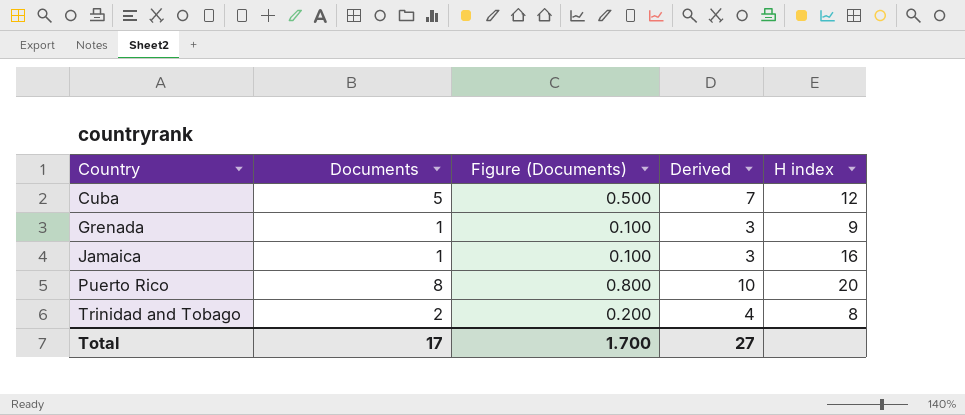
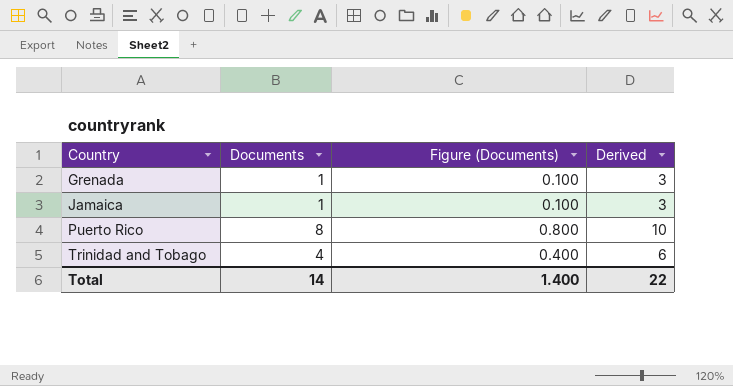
column H index | position: 5 -> none
row Cuba: 5 | 0.500 | 7 | 12 -> none
Trinidad and Tobago | Documents: 2 -> 4
Trinidad and Tobago | Figure (Documents): 0.200 -> 0.400
Trinidad and Tobago | Derived: 4 -> 6
Total | Documents: 17 -> 14
Total | Figure (Documents): 1.700 -> 1.400
Total | Derived: 27 -> 22

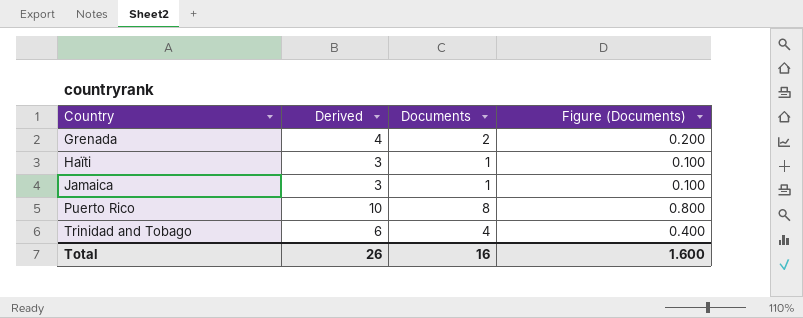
column Derived | position: 4 -> 2
Grenada | Derived: 3 -> 4
Grenada | Documents: 1 -> 2
Grenada | Figure (Documents): 0.100 -> 0.200
row Haïti: none -> 3 | 1 | 0.100
Total | Derived: 22 -> 26
Total | Documents: 14 -> 16
Total | Figure (Documents): 1.400 -> 1.600

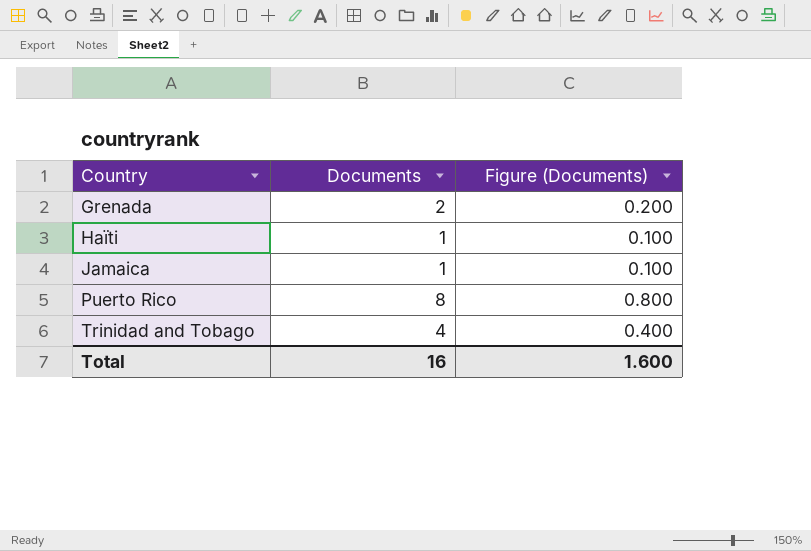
column Derived | formula: [Documents] + 2 -> none

